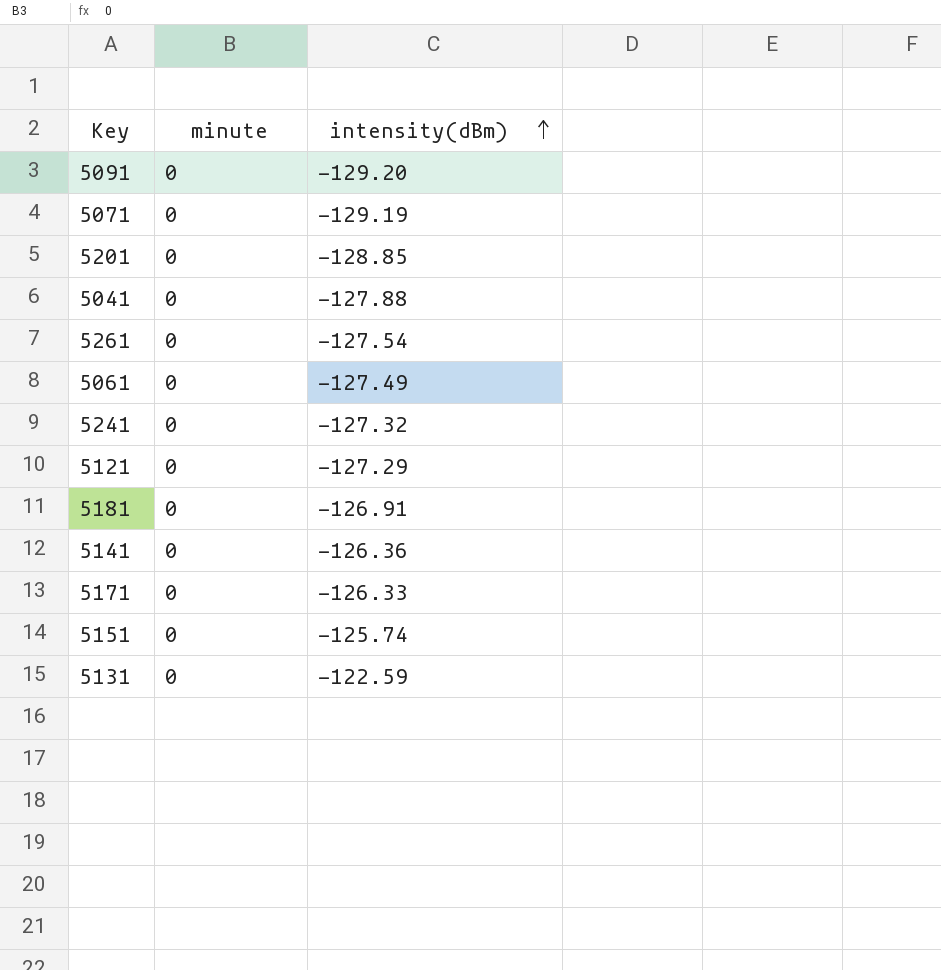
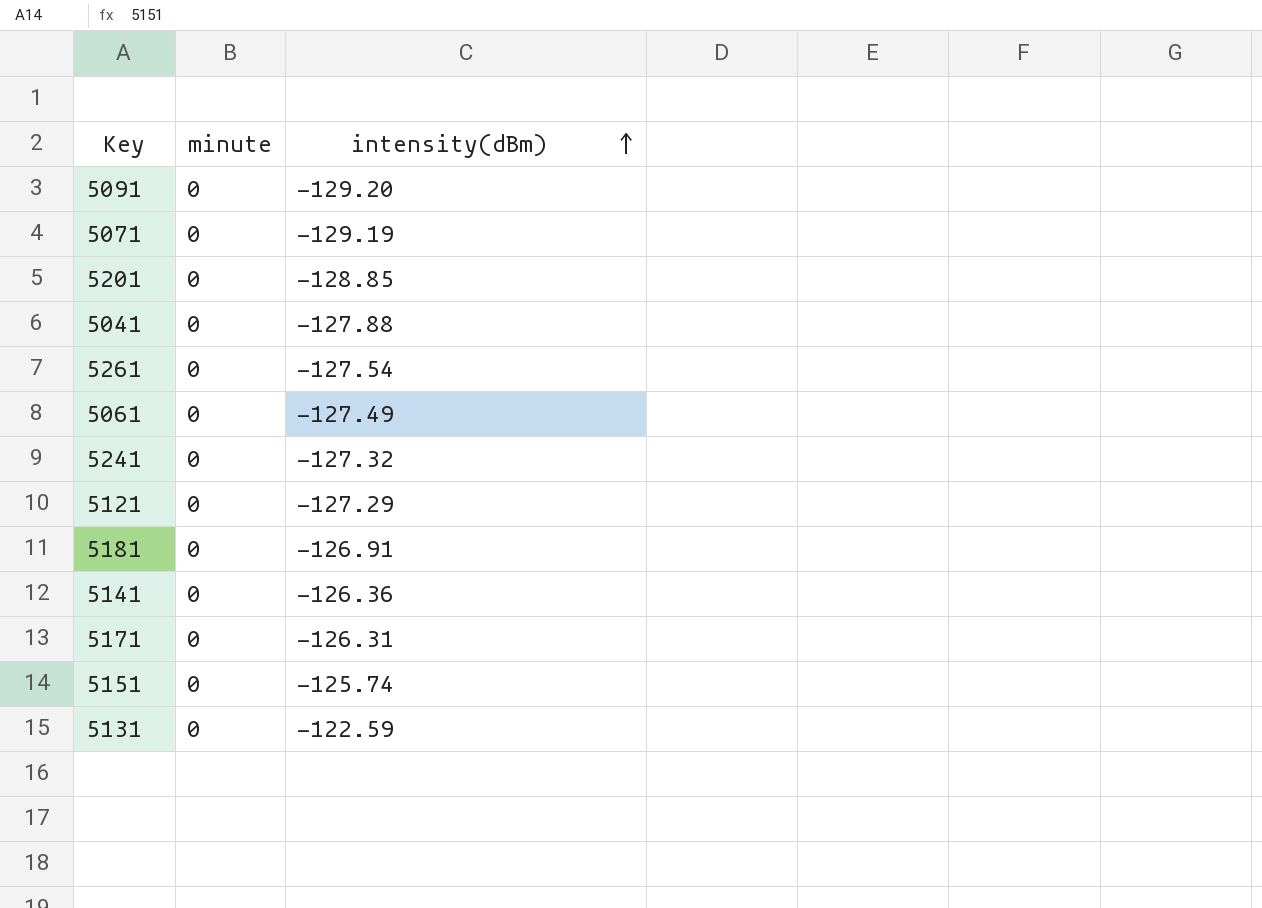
5171 | intensity(dBm): -126.33 -> -126.31

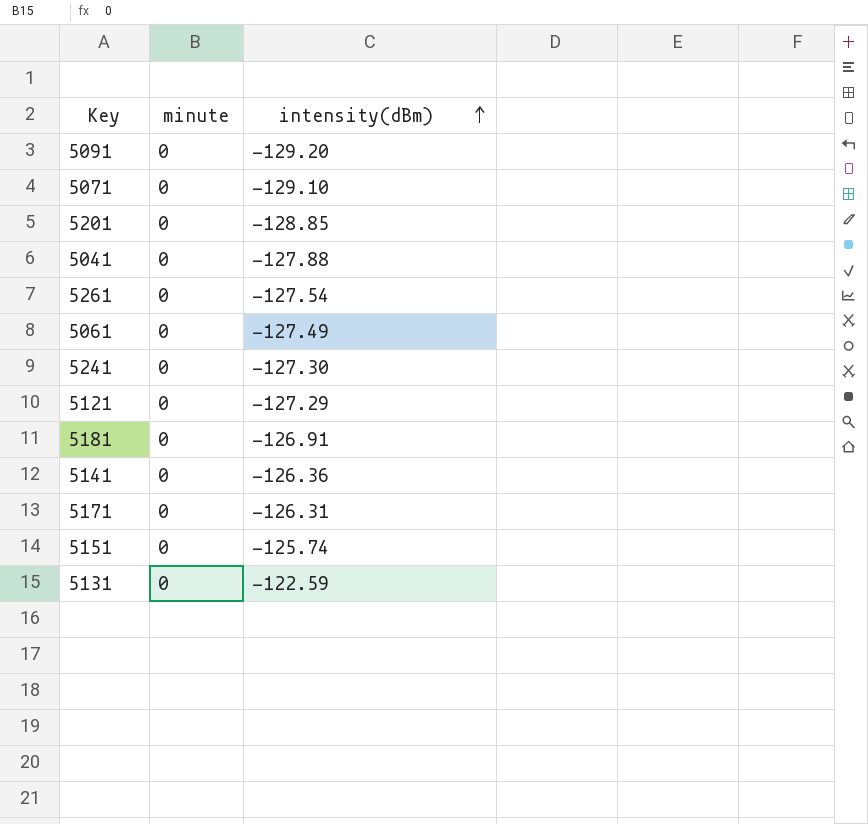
5071 | intensity(dBm): -129.19 -> -129.10
5241 | intensity(dBm): -127.32 -> -127.30

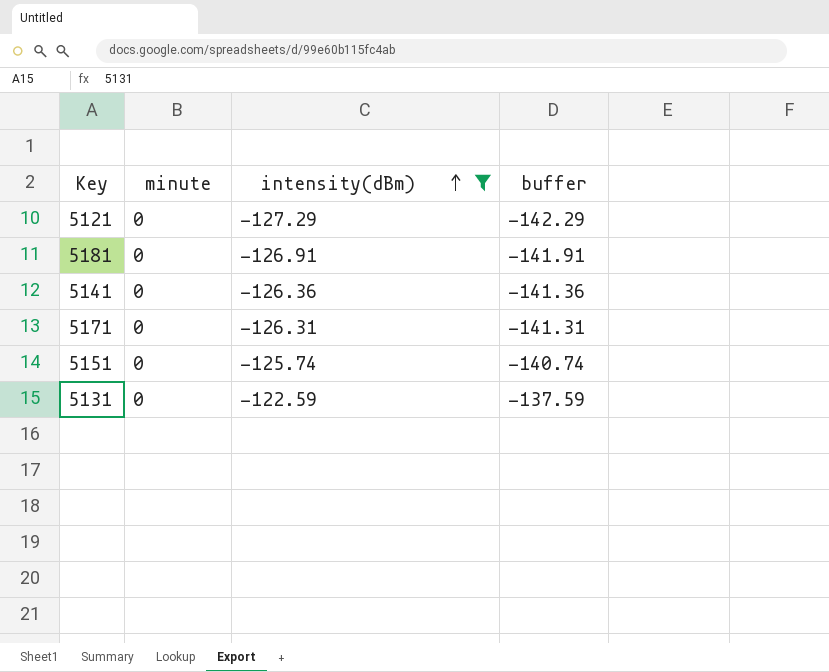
filter: none -> intensity(dBm) >= -127.29
column buffer | formula: none -> [intensity(dBm)] - 15

